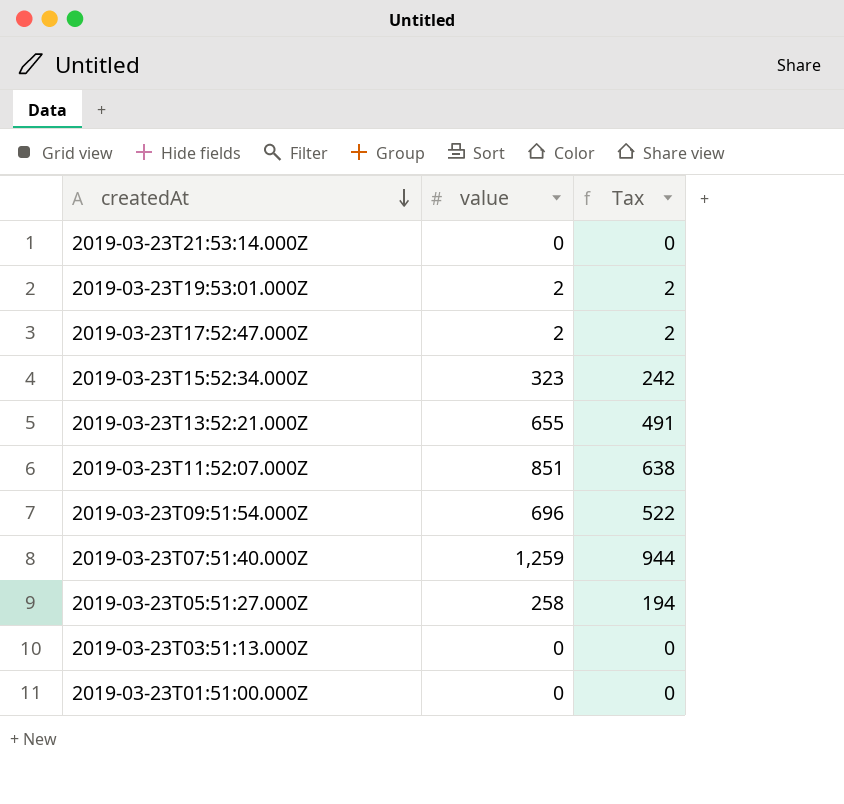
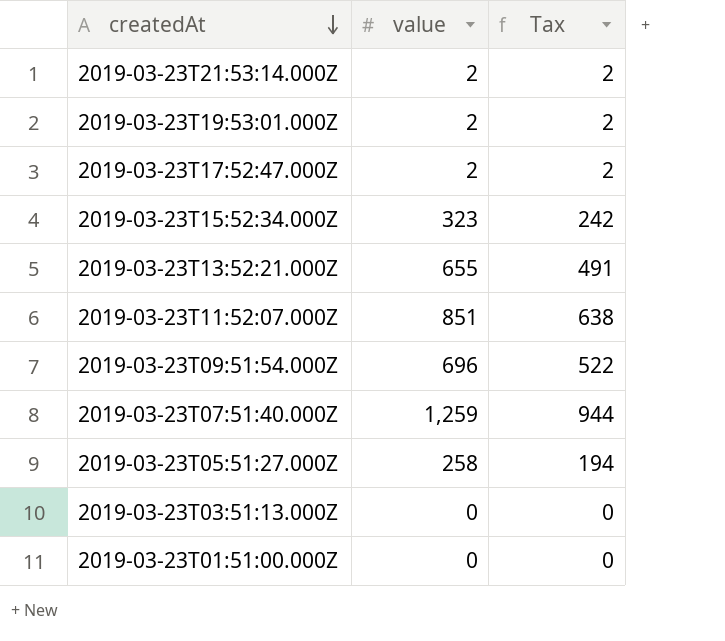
2019-03-23T21:53:14.000Z | value: 0 -> 2
2019-03-23T21:53:14.000Z | Tax: 0 -> 2

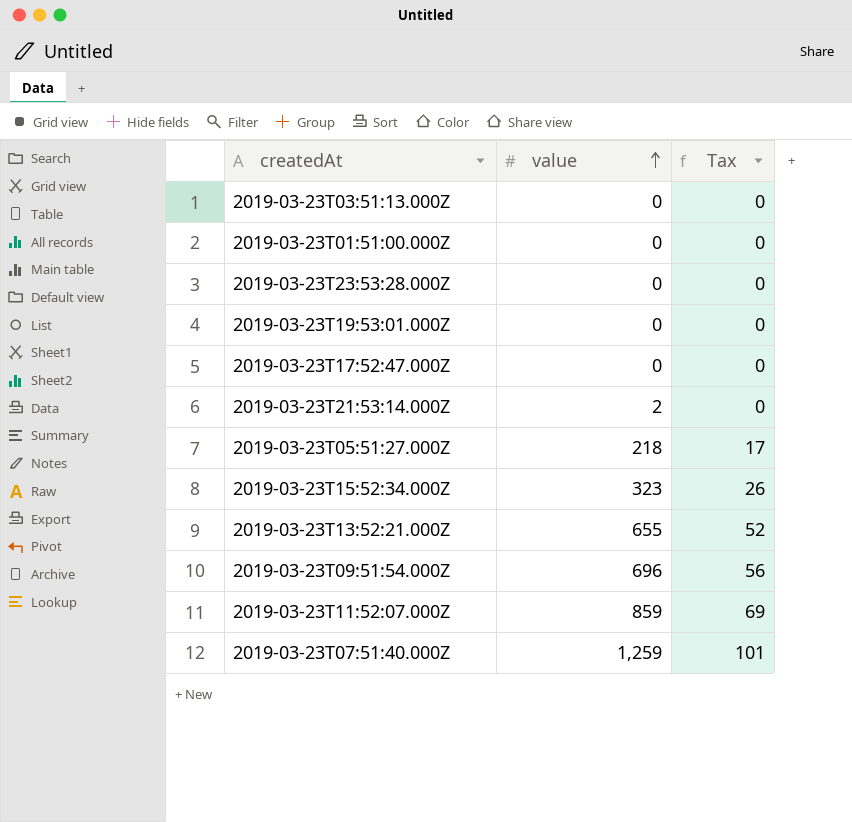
row order: createdAt descending -> value ascending
column Tax | formula: [value] * 0.75 -> [value] * 0.08
row 2019-03-23T23:53:28.000Z: none -> 0 | 0
2019-03-23T19:53:01.000Z | value: 2 -> 0
2019-03-23T17:52:47.000Z | value: 2 -> 0
2019-03-23T05:51:27.000Z | value: 258 -> 218
2019-03-23T11:52:07.000Z | value: 851 -> 859

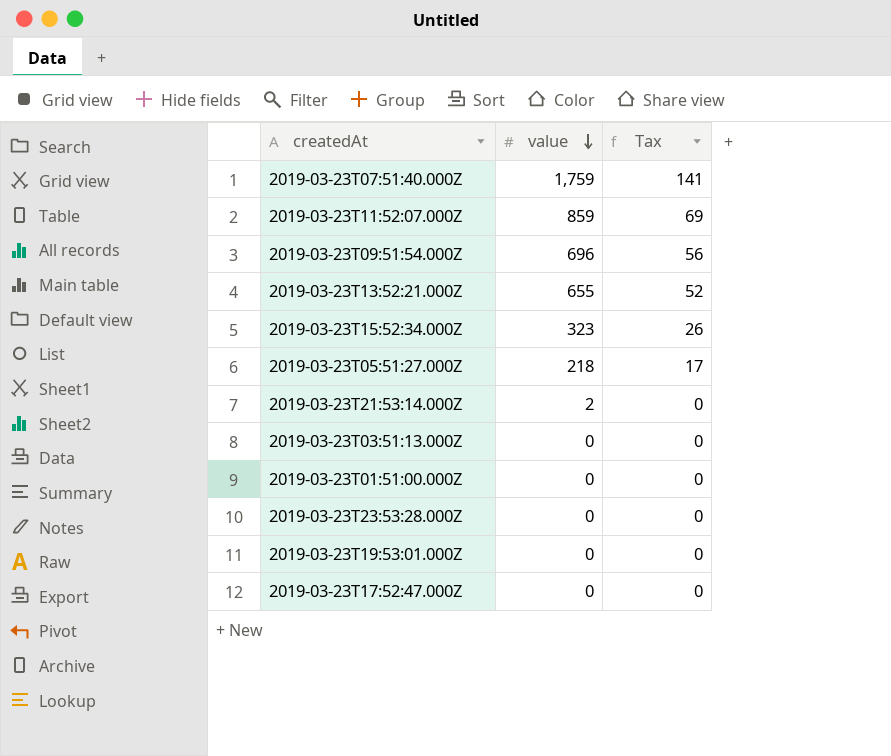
row order: value ascending -> value descending
2019-03-23T07:51:40.000Z | value: 1,259 -> 1,759
2019-03-23T07:51:40.000Z | Tax: 101 -> 141

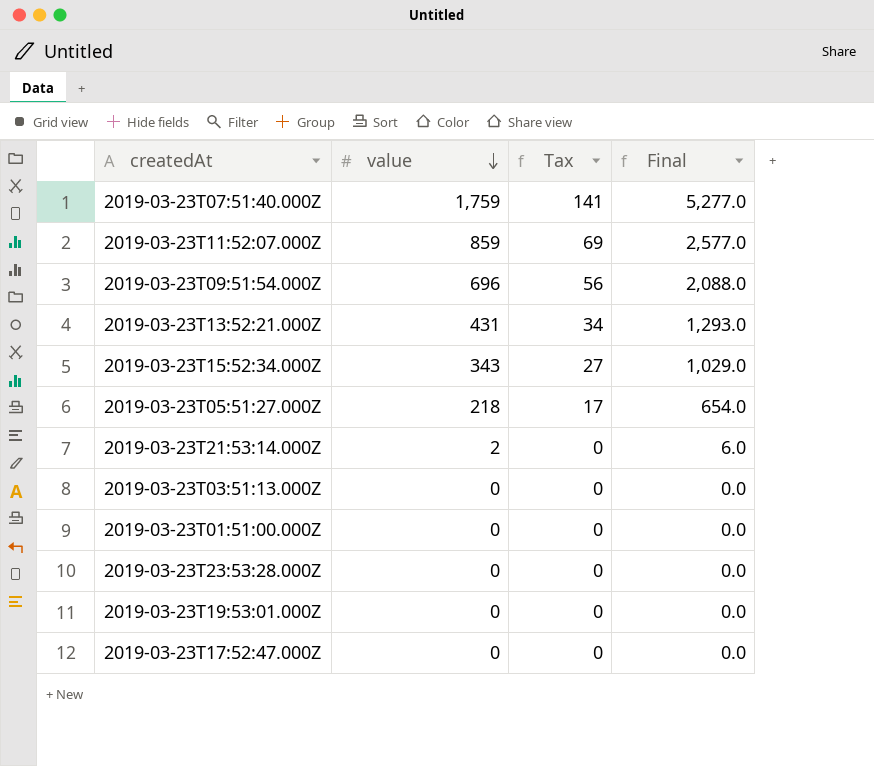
column Final | formula: none -> [value] * 3
2019-03-23T13:52:21.000Z | value: 655 -> 431
2019-03-23T13:52:21.000Z | Tax: 52 -> 34
2019-03-23T15:52:34.000Z | value: 323 -> 343
2019-03-23T15:52:34.000Z | Tax: 26 -> 27

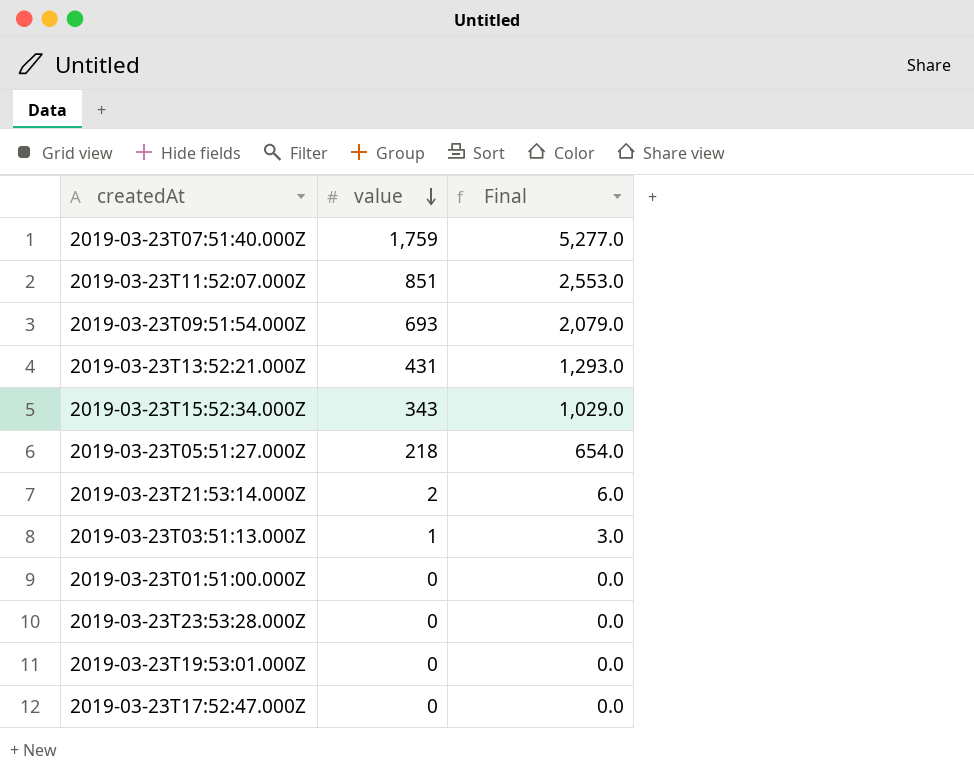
column Tax | formula: [value] * 0.08 -> none
2019-03-23T11:52:07.000Z | value: 859 -> 851
2019-03-23T11:52:07.000Z | Final: 2,577.0 -> 2,553.0
2019-03-23T09:51:54.000Z | value: 696 -> 693
2019-03-23T09:51:54.000Z | Final: 2,088.0 -> 2,079.0
2019-03-23T03:51:13.000Z | value: 0 -> 1
2019-03-23T03:51:13.000Z | Final: 0.0 -> 3.0

